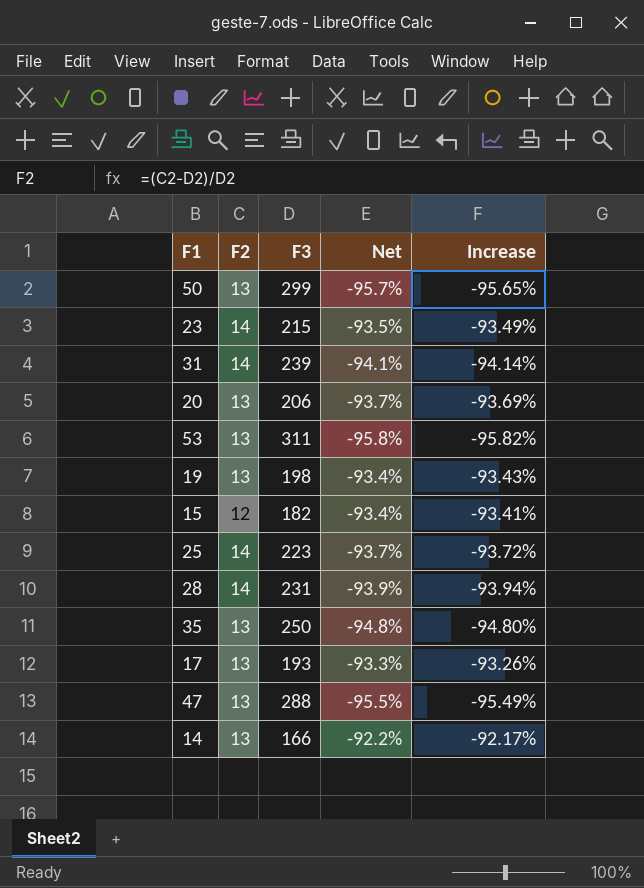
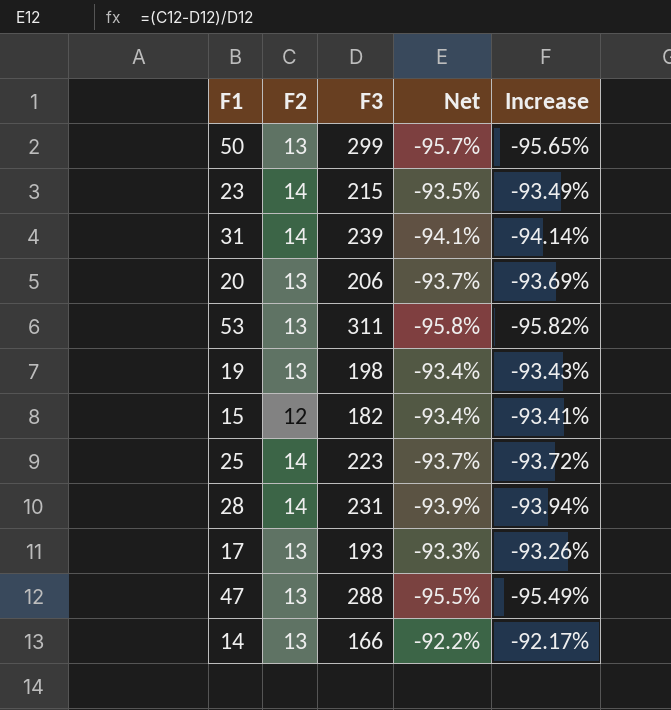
row 35: 13 | 250 | -94.8% | -94.80% -> none

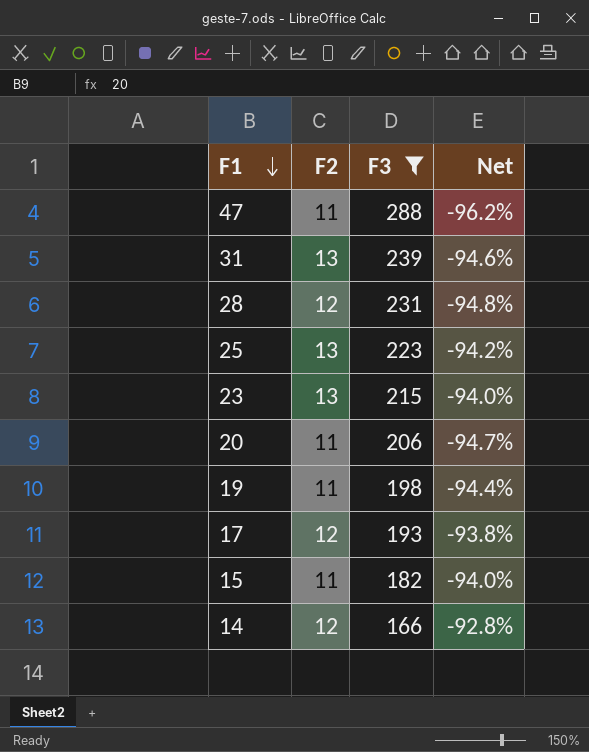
filter: none -> F3 <= 288
row order: none -> F1 descending
column Increase | formula: ([F2] - [F3]) / [F3] -> none
47 | F2: 13 -> 11
47 | Net: -95.5% -> -96.2%
31 | F2: 14 -> 13
31 | Net: -94.1% -> -94.6%
28 | F2: 14 -> 12
28 | Net: -93.9% -> -94.8%
25 | F2: 14 -> 13
25 | Net: -93.7% -> -94.2%
23 | F2: 14 -> 13
23 | Net: -93.5% -> -94.0%
20 | F2: 13 -> 11
20 | Net: -93.7% -> -94.7%
19 | F2: 13 -> 11
19 | Net: -93.4% -> -94.4%
17 | F2: 13 -> 12
17 | Net: -93.3% -> -93.8%
15 | F2: 12 -> 11
15 | Net: -93.4% -> -94.0%
14 | F2: 13 -> 12
14 | Net: -92.2% -> -92.8%

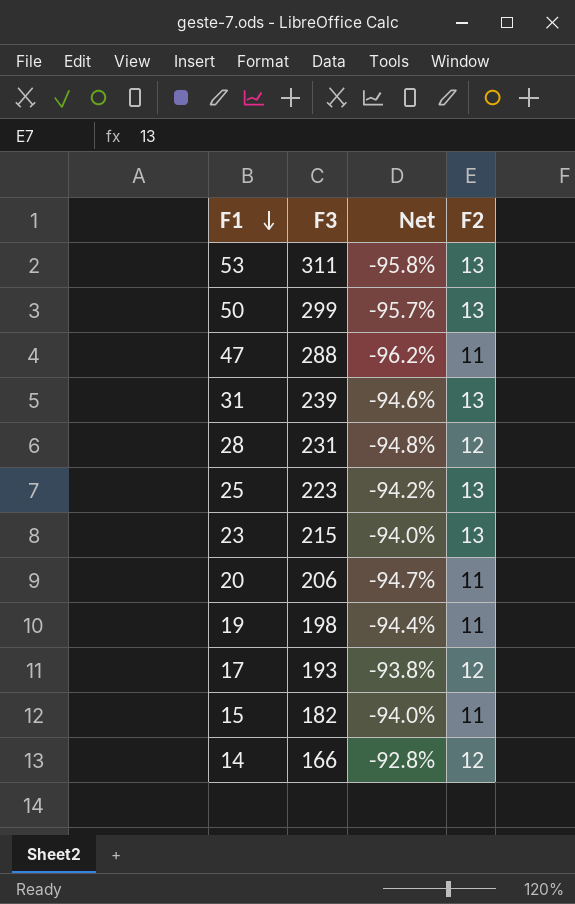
filter: F3 <= 288 -> none
column F2 | position: 2 -> 4

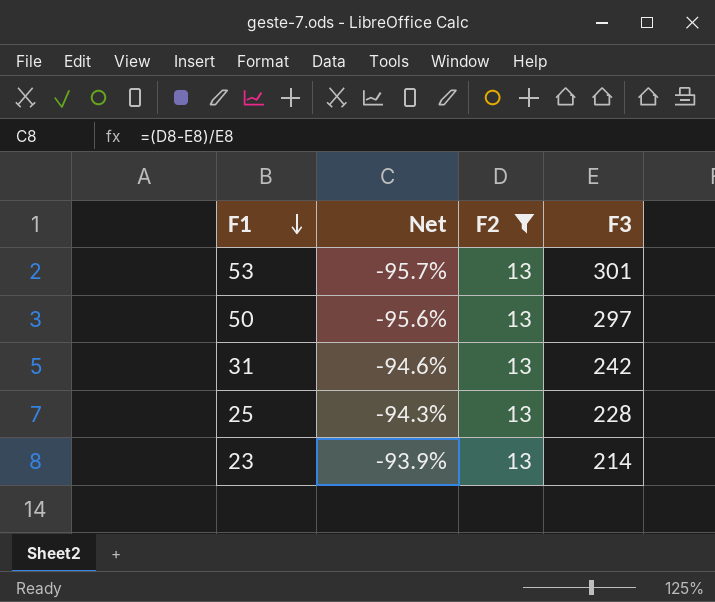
filter: none -> F2 = 13
column F3 | position: 2 -> 4
53 | Net: -95.8% -> -95.7%
53 | F3: 311 -> 301
50 | Net: -95.7% -> -95.6%
50 | F3: 299 -> 297
31 | F3: 239 -> 242
25 | Net: -94.2% -> -94.3%
25 | F3: 223 -> 228
23 | Net: -94.0% -> -93.9%
23 | F3: 215 -> 214

